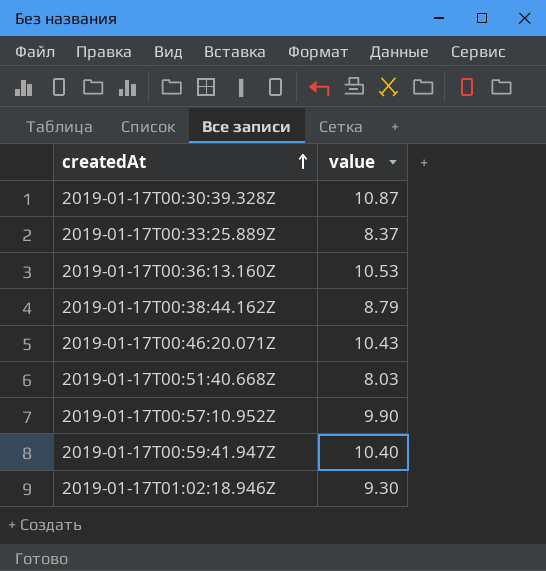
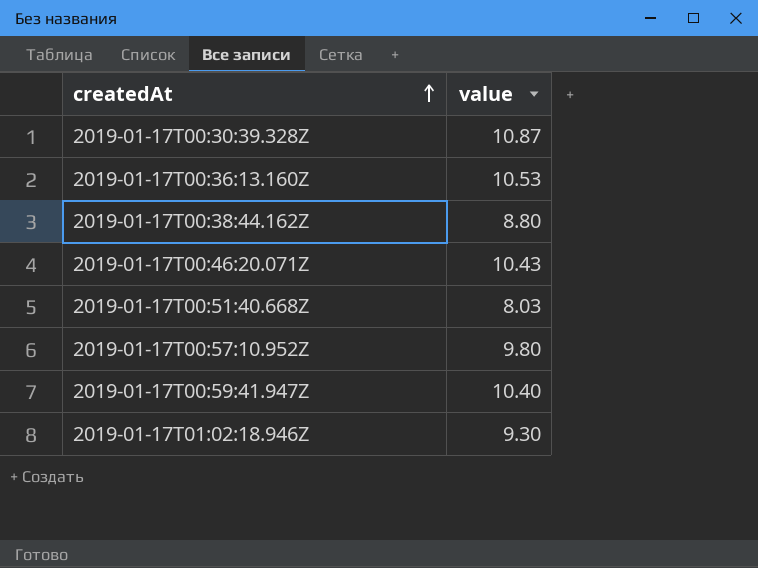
row 2019-01-17T00:33:25.889Z: 8.37 -> none
2019-01-17T00:38:44.162Z | value: 8.79 -> 8.80
2019-01-17T00:57:10.952Z | value: 9.90 -> 9.80

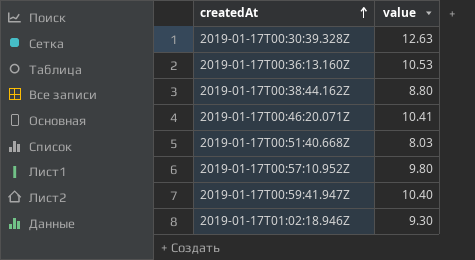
2019-01-17T00:30:39.328Z | value: 10.87 -> 12.63
2019-01-17T00:46:20.071Z | value: 10.43 -> 10.41

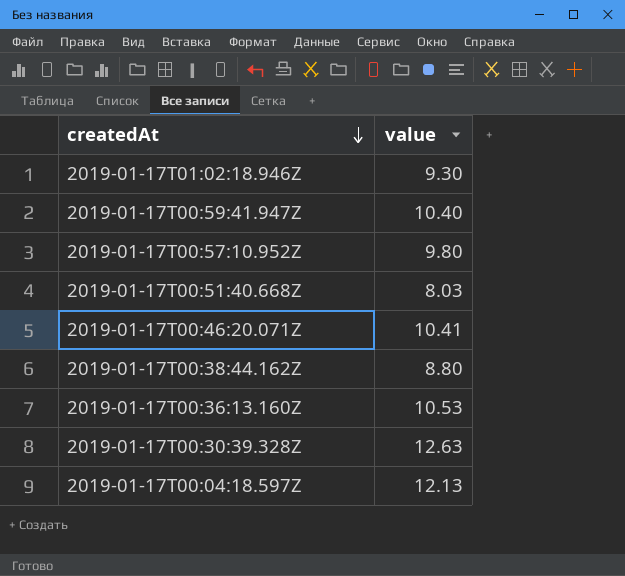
row order: createdAt ascending -> createdAt descending
row 2019-01-17T00:04:18.597Z: none -> 12.13

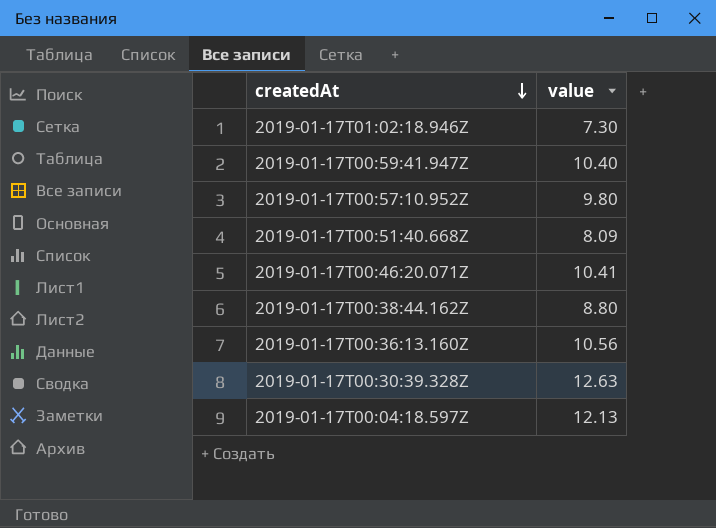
2019-01-17T01:02:18.946Z | value: 9.30 -> 7.30
2019-01-17T00:51:40.668Z | value: 8.03 -> 8.09
2019-01-17T00:36:13.160Z | value: 10.53 -> 10.56

